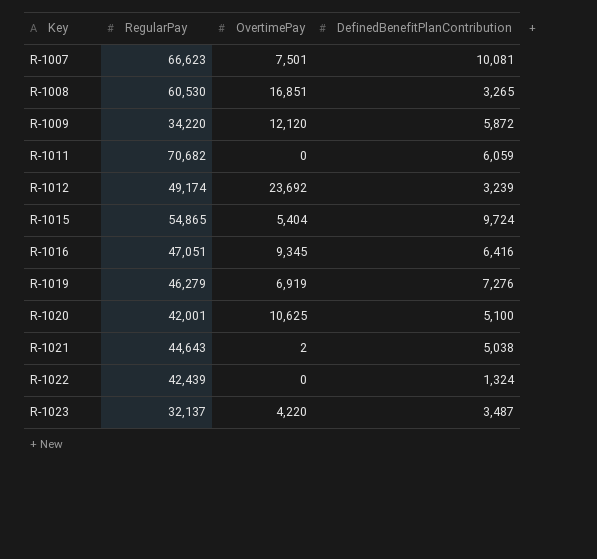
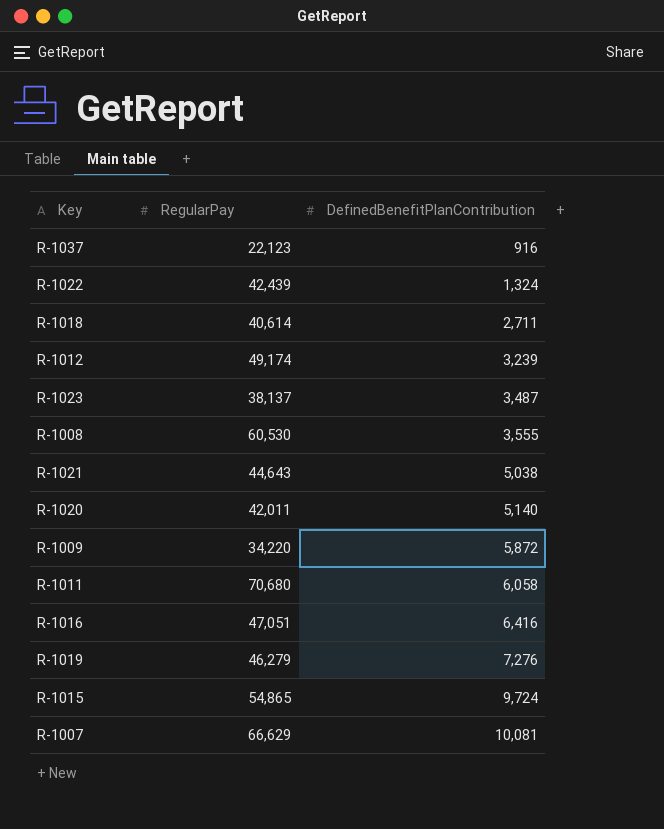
row order: Key ascending -> DefinedBenefitPlanContribution ascending
column OvertimePay | position: 3 -> none
row R-1037: none -> 22,123 | 916
row R-1018: none -> 40,614 | 2,711
R-1023 | RegularPay: 32,137 -> 38,137
R-1008 | DefinedBenefitPlanContribution: 3,265 -> 3,555
R-1020 | RegularPay: 42,001 -> 42,011
R-1020 | DefinedBenefitPlanContribution: 5,100 -> 5,140
R-1011 | RegularPay: 70,682 -> 70,680
R-1011 | DefinedBenefitPlanContribution: 6,059 -> 6,058
R-1007 | RegularPay: 66,623 -> 66,629

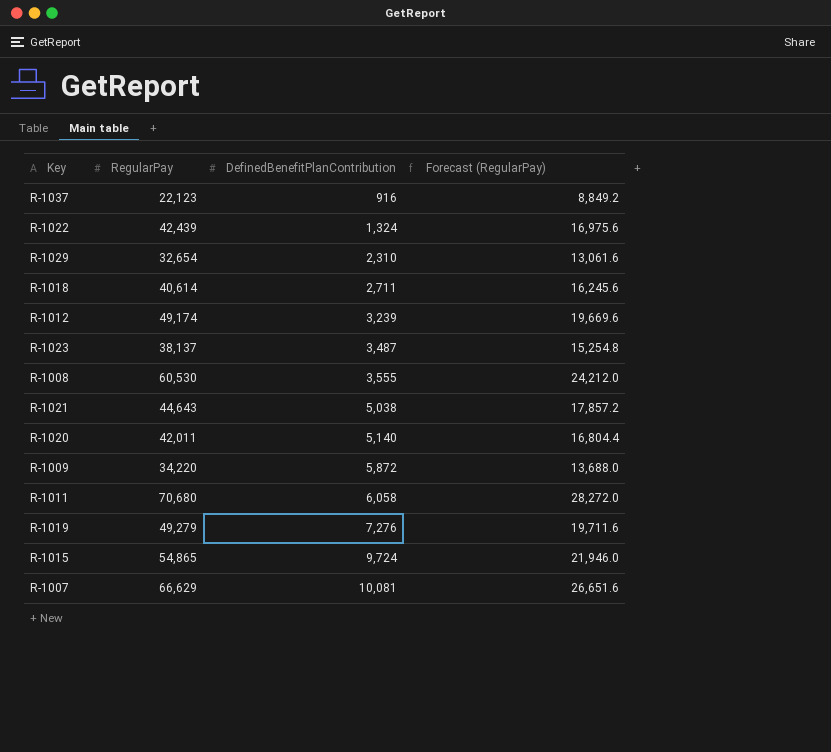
column Forecast (RegularPay) | formula: none -> [RegularPay] * 0.4
row R-1016: 47,051 | 6,416 -> none
row R-1029: none -> 32,654 | 2,310 | 13,061.6
R-1019 | RegularPay: 46,279 -> 49,279

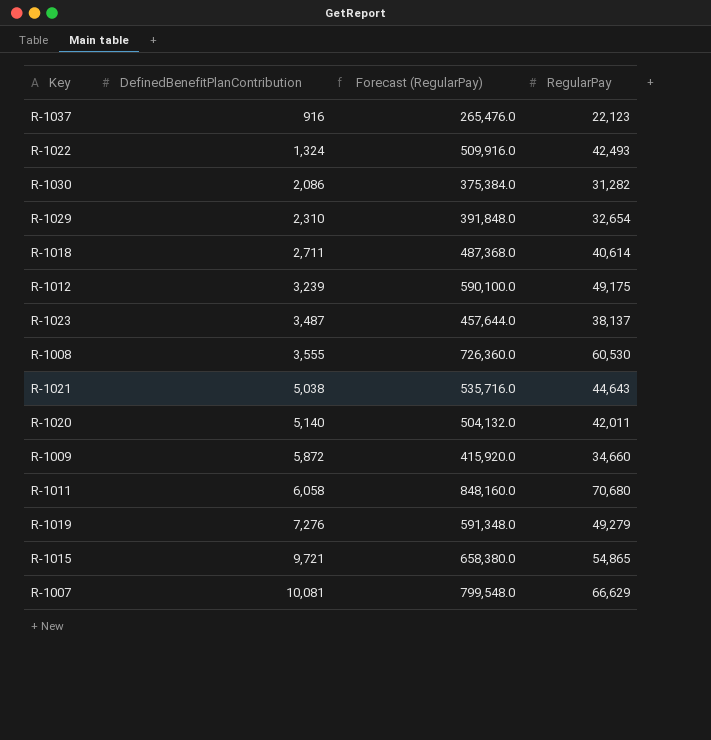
column Forecast (RegularPay) | formula: [RegularPay] * 0.4 -> [RegularPay] * 12
column RegularPay | position: 2 -> 4
R-1022 | RegularPay: 42,439 -> 42,493
row R-1030: none -> 2,086 | 375,384.0 | 31,282
R-1012 | RegularPay: 49,174 -> 49,175
R-1009 | RegularPay: 34,220 -> 34,660
R-1015 | DefinedBenefitPlanContribution: 9,724 -> 9,721

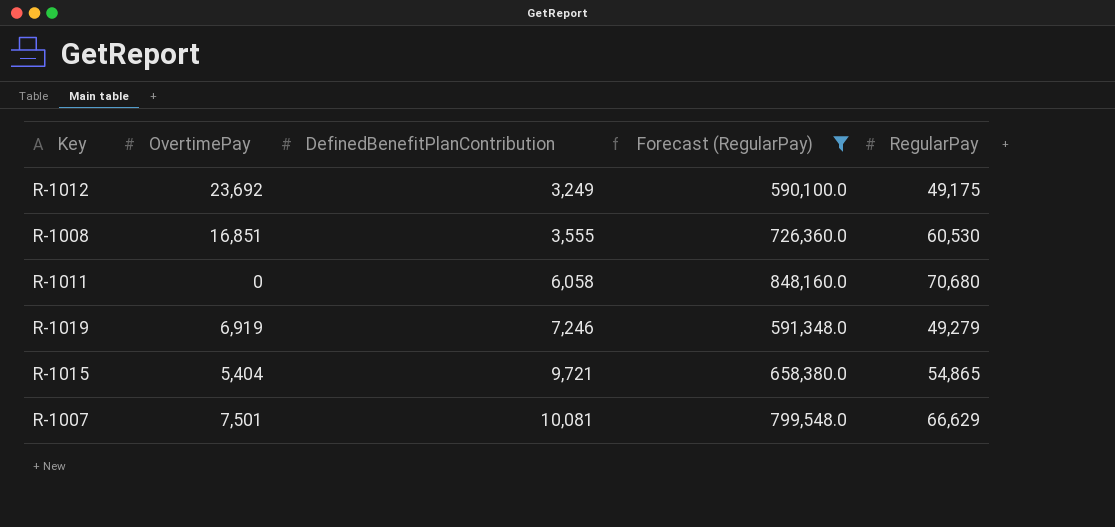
filter: none -> Forecast (RegularPay) >= 590,100.0
column OvertimePay | position: none -> 2
R-1012 | DefinedBenefitPlanContribution: 3,239 -> 3,249
R-1019 | DefinedBenefitPlanContribution: 7,276 -> 7,246

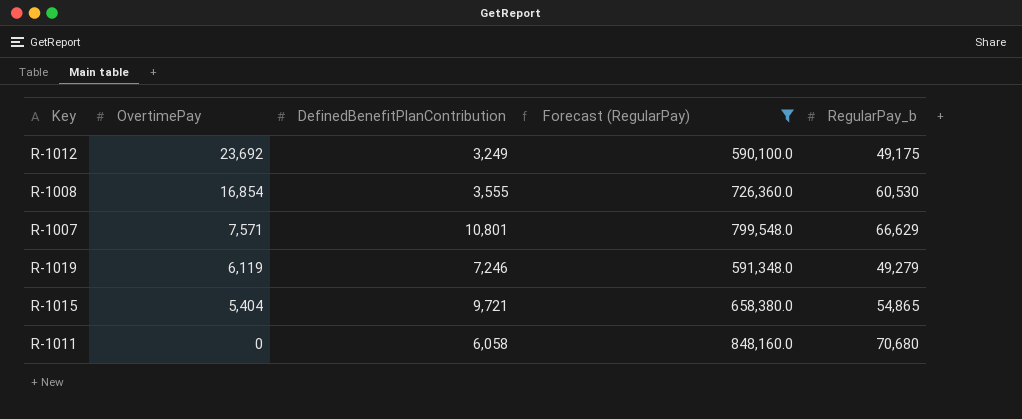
row order: DefinedBenefitPlanContribution ascending -> OvertimePay descending
column name: RegularPay -> RegularPay_b
R-1008 | OvertimePay: 16,851 -> 16,854
R-1007 | OvertimePay: 7,501 -> 7,571
R-1007 | DefinedBenefitPlanContribution: 10,081 -> 10,801
R-1019 | OvertimePay: 6,919 -> 6,119

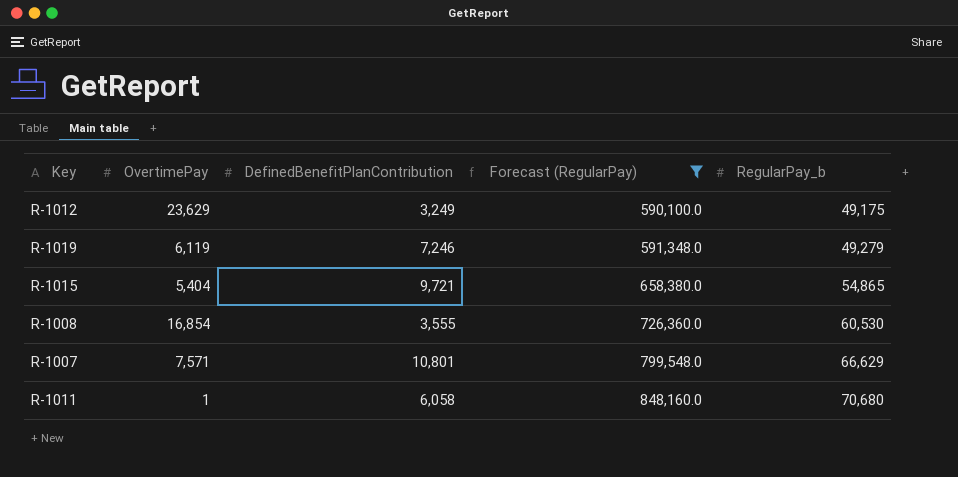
row order: OvertimePay descending -> Forecast (RegularPay) ascending
R-1012 | OvertimePay: 23,692 -> 23,629
R-1011 | OvertimePay: 0 -> 1

